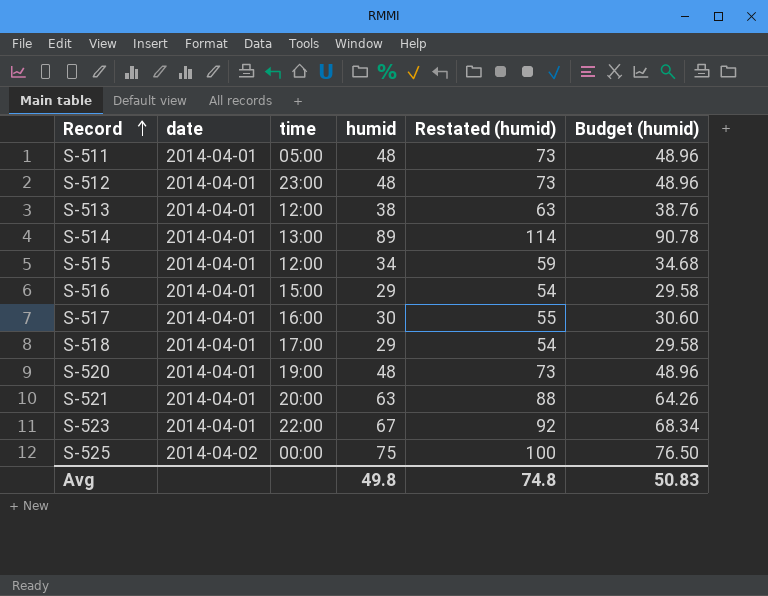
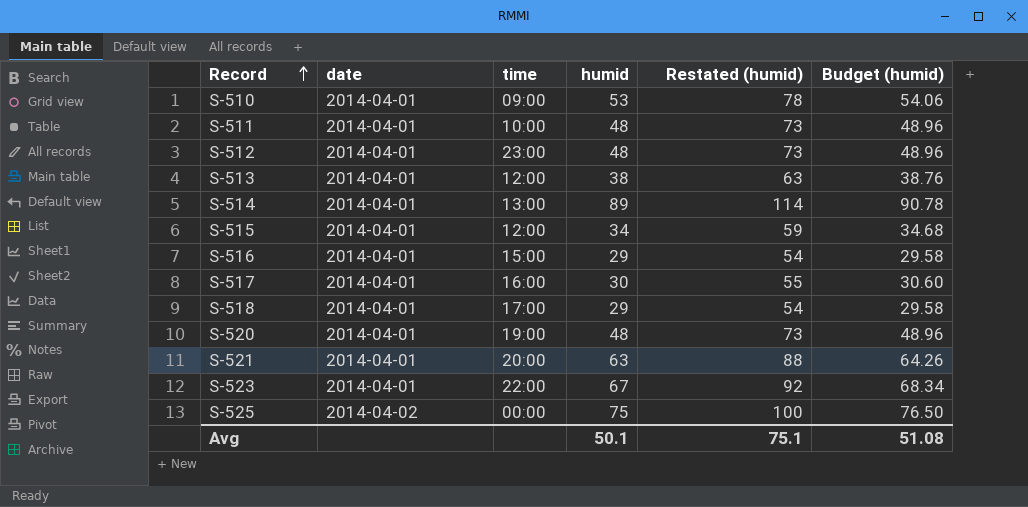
row S-510: none -> 2014-04-01 | 09:00 | 53 | 78 | 54.06
S-511 | time: 05:00 -> 10:00
Avg | humid: 49.8 -> 50.1
Avg | Restated (humid): 74.8 -> 75.1
Avg | Budget (humid): 50.83 -> 51.08

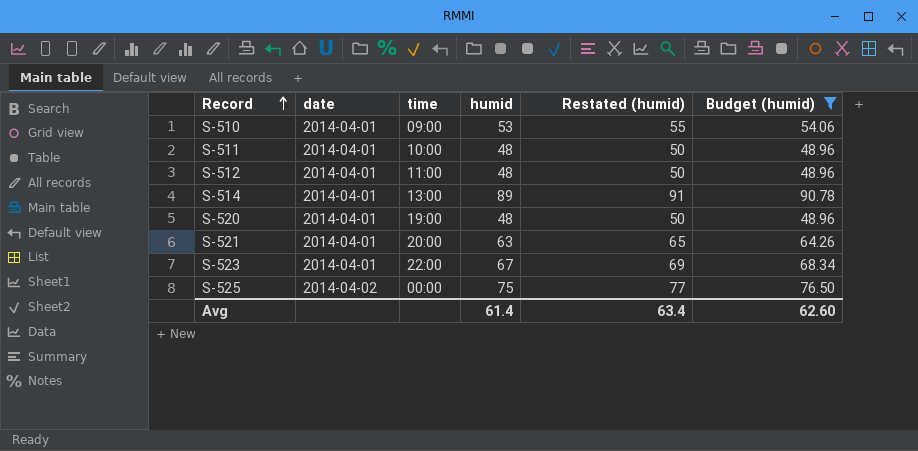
filter: none -> Budget (humid) >= 48.96
column Restated (humid) | formula: [humid] + 25 -> [humid] + 2
S-512 | time: 23:00 -> 11:00
Avg | humid: 50.1 -> 61.4
Avg | Restated (humid): 75.1 -> 63.4
Avg | Budget (humid): 51.08 -> 62.60

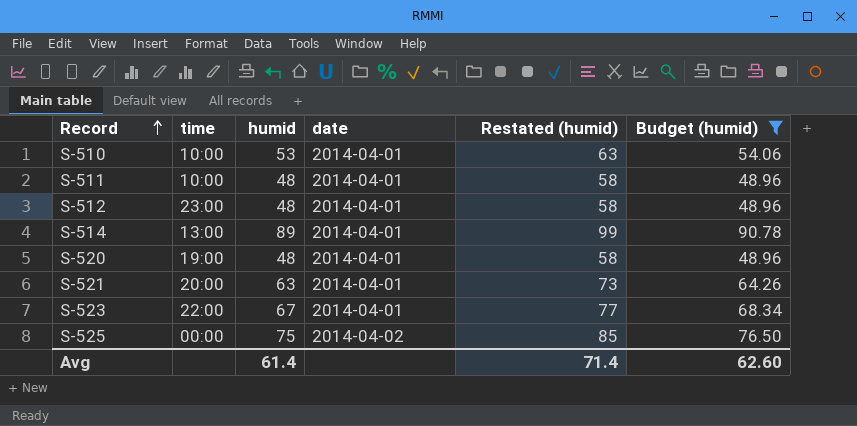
column date | position: 2 -> 4
column Restated (humid) | formula: [humid] + 2 -> [humid] + 10
S-510 | time: 09:00 -> 10:00
S-512 | time: 11:00 -> 23:00
Avg | Restated (humid): 63.4 -> 71.4

